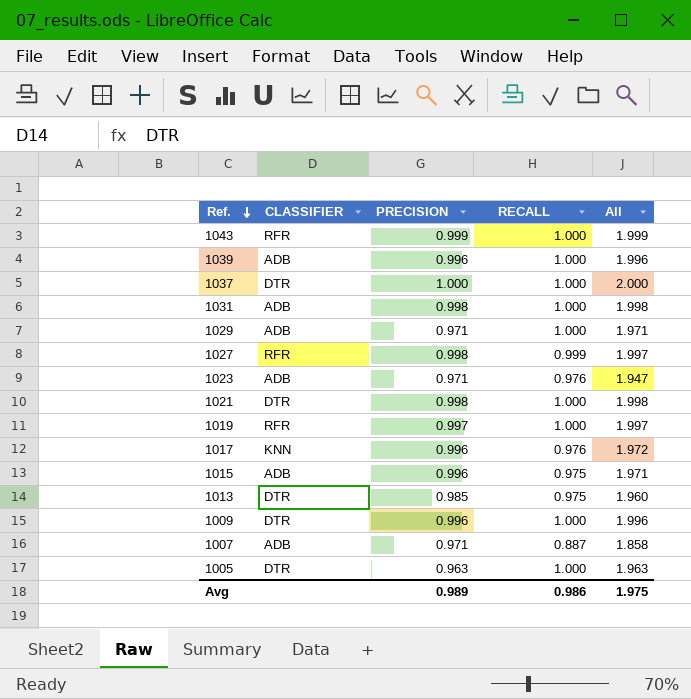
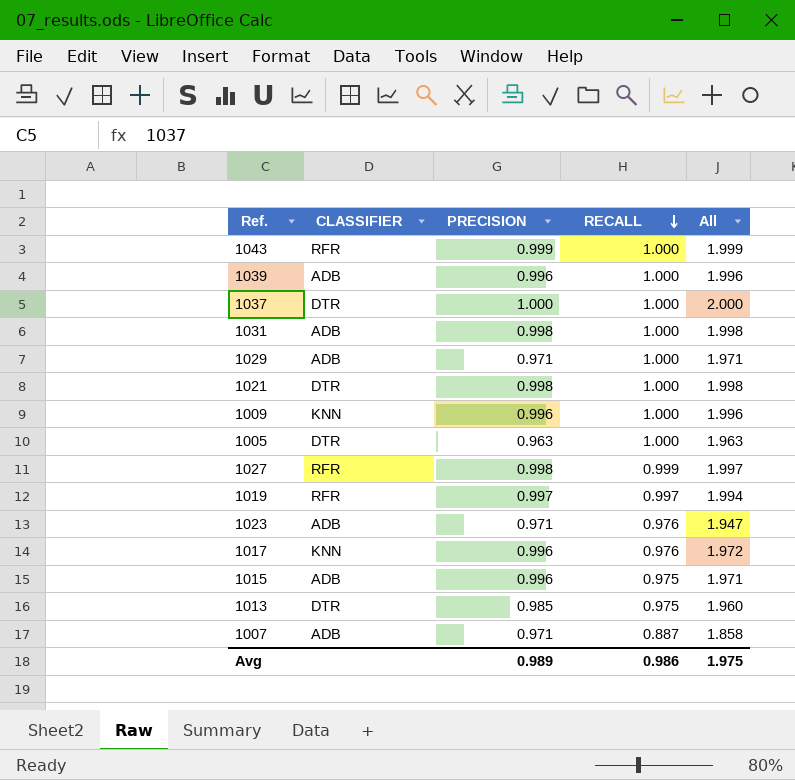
row order: Ref. descending -> RECALL descending
1009 | CLASSIFIER: DTR -> KNN
1019 | RECALL: 1.000 -> 0.997
1019 | All: 1.997 -> 1.994

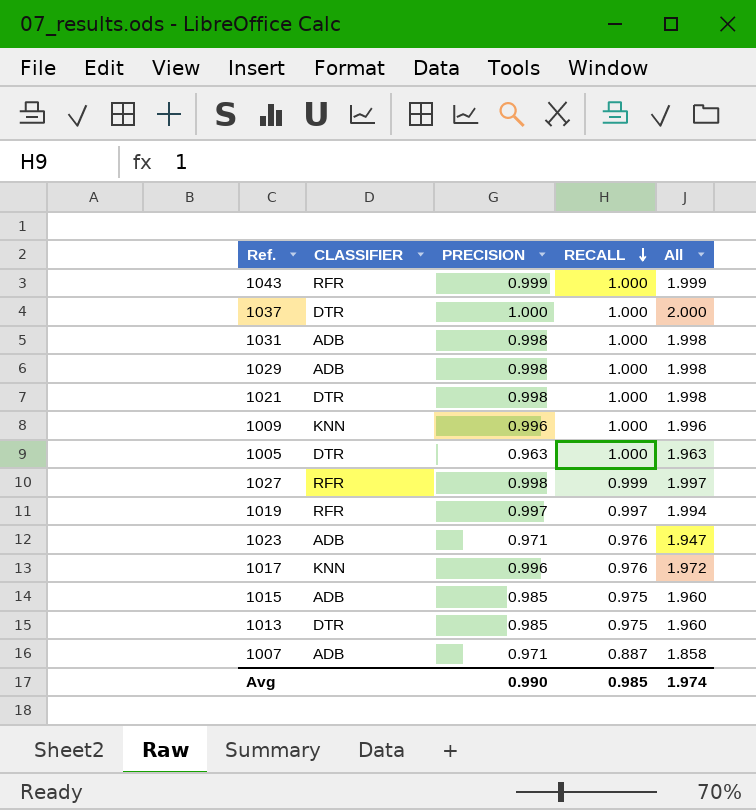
row 1039: ADB | 0.996 | 1.000 | 1.996 -> none
1029 | PRECISION: 0.971 -> 0.998
1029 | All: 1.971 -> 1.998
1015 | PRECISION: 0.996 -> 0.985
1015 | All: 1.971 -> 1.960
Avg | PRECISION: 0.989 -> 0.990
Avg | RECALL: 0.986 -> 0.985
Avg | All: 1.975 -> 1.974

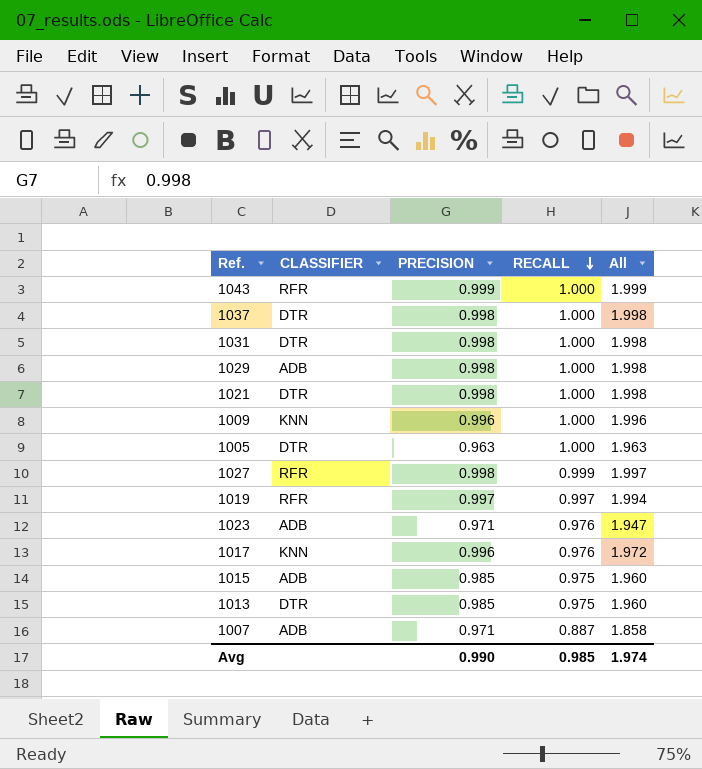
1037 | PRECISION: 1.000 -> 0.998
1037 | All: 2.000 -> 1.998
1031 | CLASSIFIER: ADB -> DTR

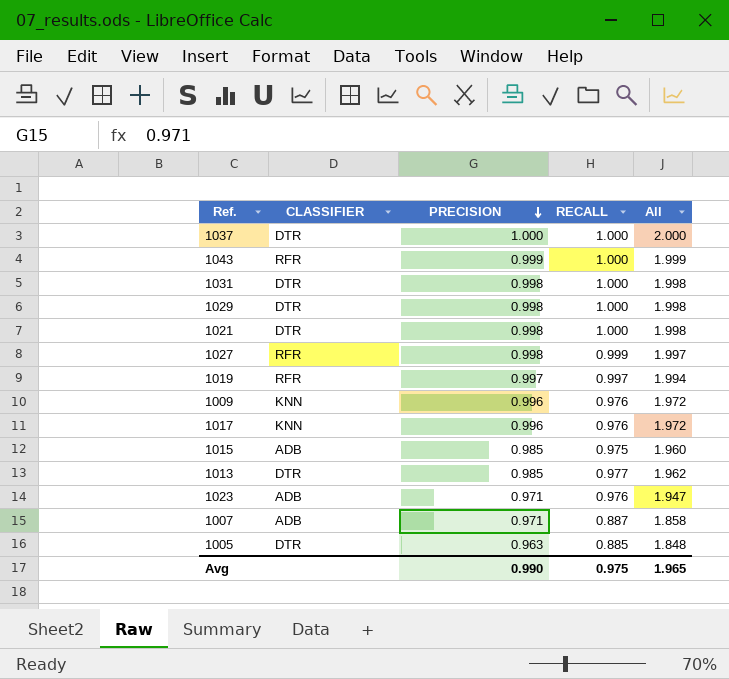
row order: RECALL descending -> PRECISION descending
1037 | PRECISION: 0.998 -> 1.000
1037 | All: 1.998 -> 2.000
1029 | CLASSIFIER: ADB -> DTR
1009 | RECALL: 1.000 -> 0.976
1009 | All: 1.996 -> 1.972
1013 | RECALL: 0.975 -> 0.977
1013 | All: 1.960 -> 1.962
1005 | RECALL: 1.000 -> 0.885
1005 | All: 1.963 -> 1.848
Avg | RECALL: 0.985 -> 0.975
Avg | All: 1.974 -> 1.965

